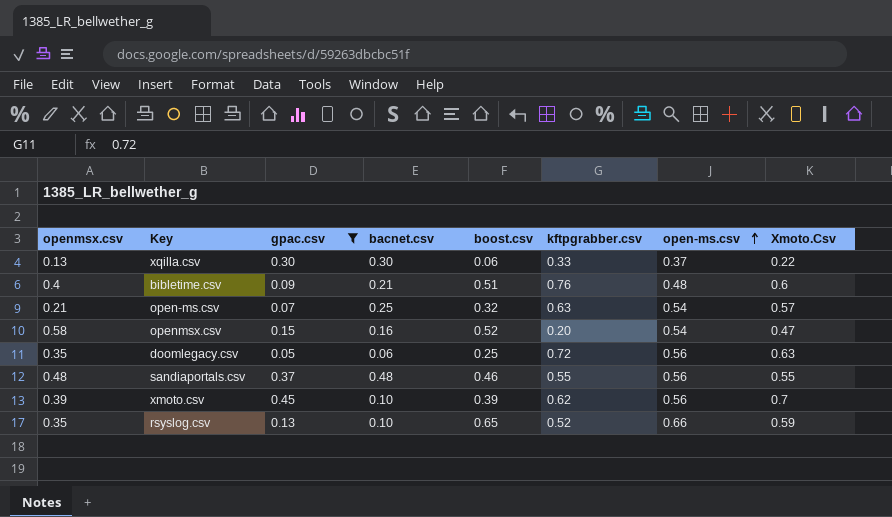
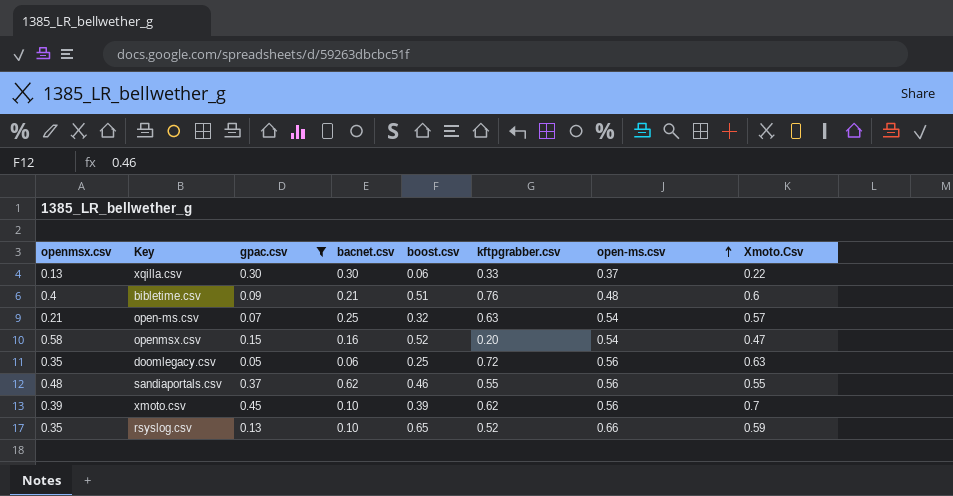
sandiaportals.csv | bacnet.csv: 0.48 -> 0.62

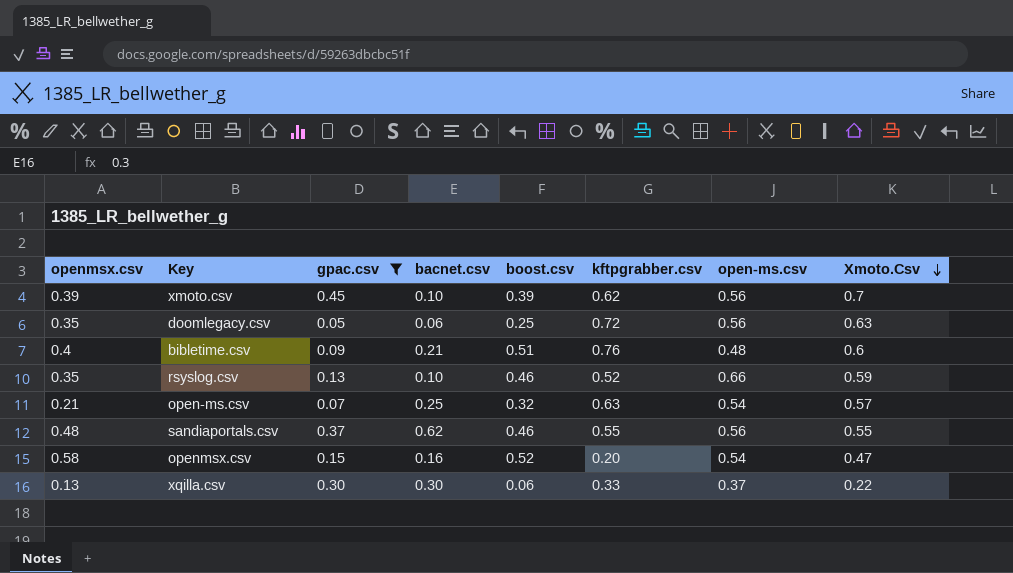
row order: open-ms.csv ascending -> Xmoto.Csv descending
rsyslog.csv | boost.csv: 0.65 -> 0.46

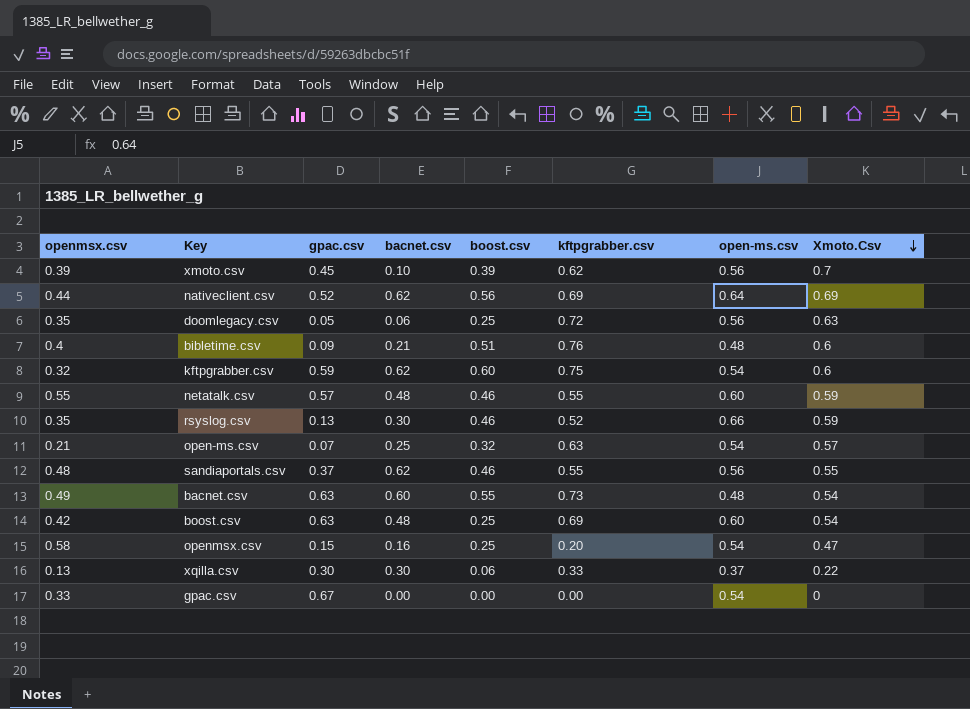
filter: gpac.csv <= 0.45 -> none
rsyslog.csv | bacnet.csv: 0.10 -> 0.30
openmsx.csv | boost.csv: 0.52 -> 0.25

